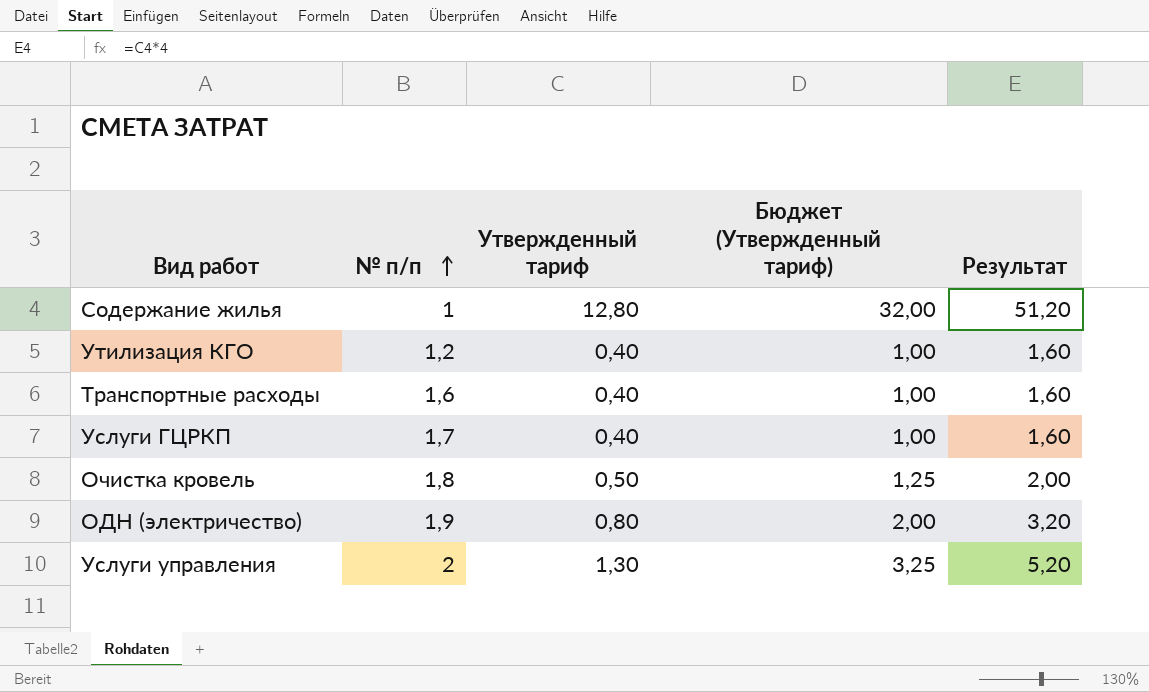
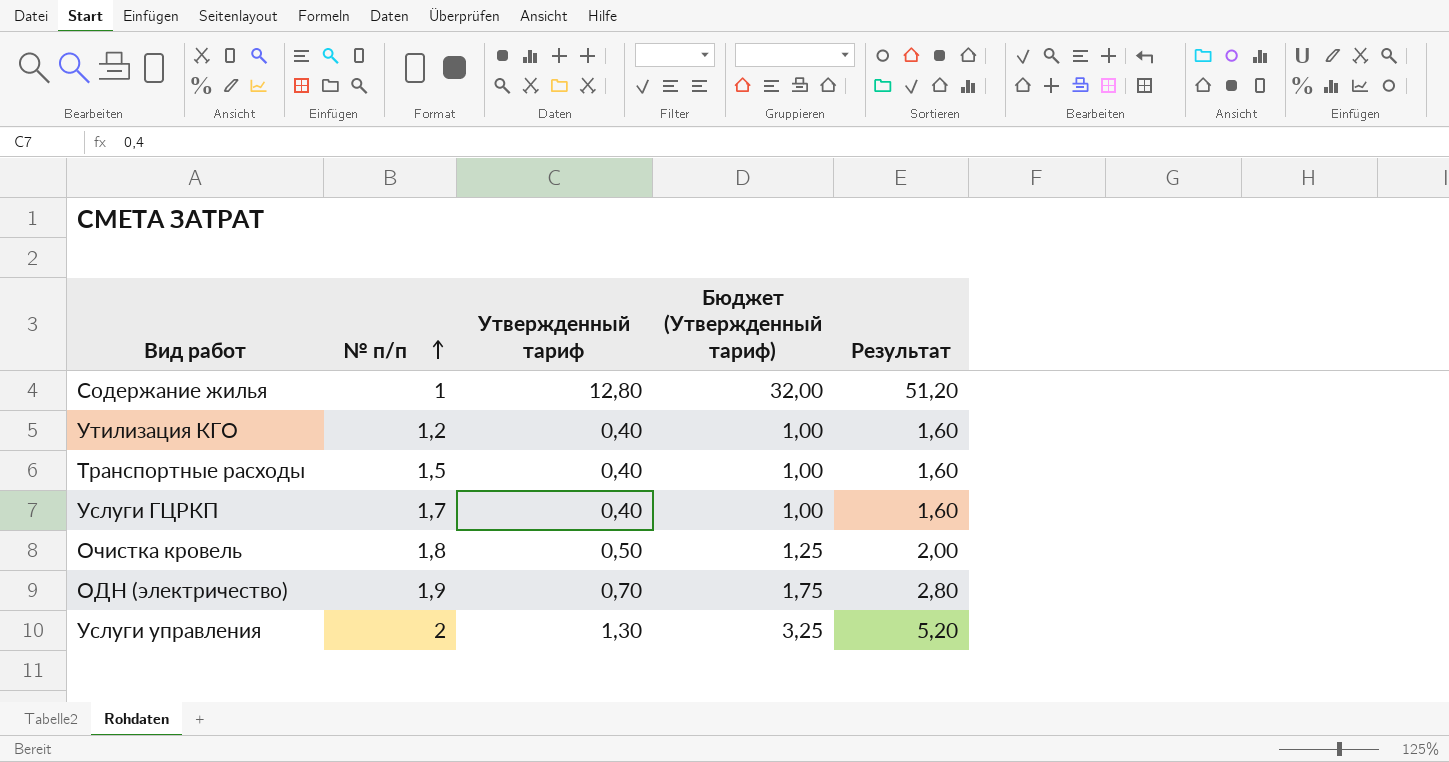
Транспортные расходы | № п/п: 1,6 -> 1,5
ОДН (электричество) | Утвержденный тариф: 0,80 -> 0,70
ОДН (электричество) | Бюджет (Утвержденный тариф): 2,00 -> 1,75
ОДН (электричество) | Результат: 3,20 -> 2,80

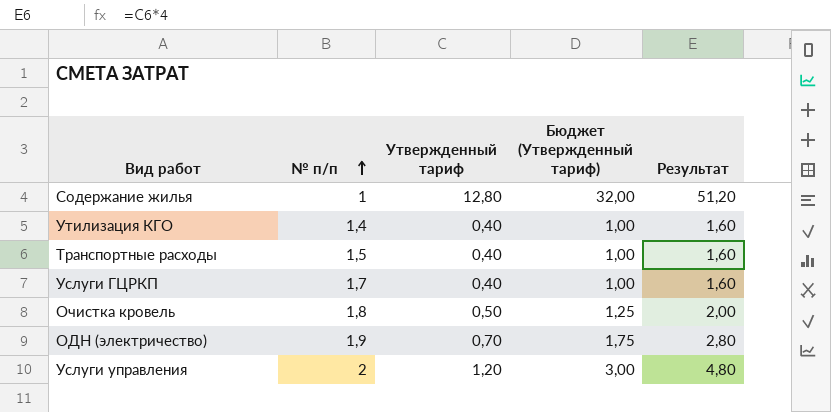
Утилизация КГО | № п/п: 1,2 -> 1,4
Услуги управления | Утвержденный тариф: 1,30 -> 1,20
Услуги управления | Бюджет (Утвержденный тариф): 3,25 -> 3,00
Услуги управления | Результат: 5,20 -> 4,80

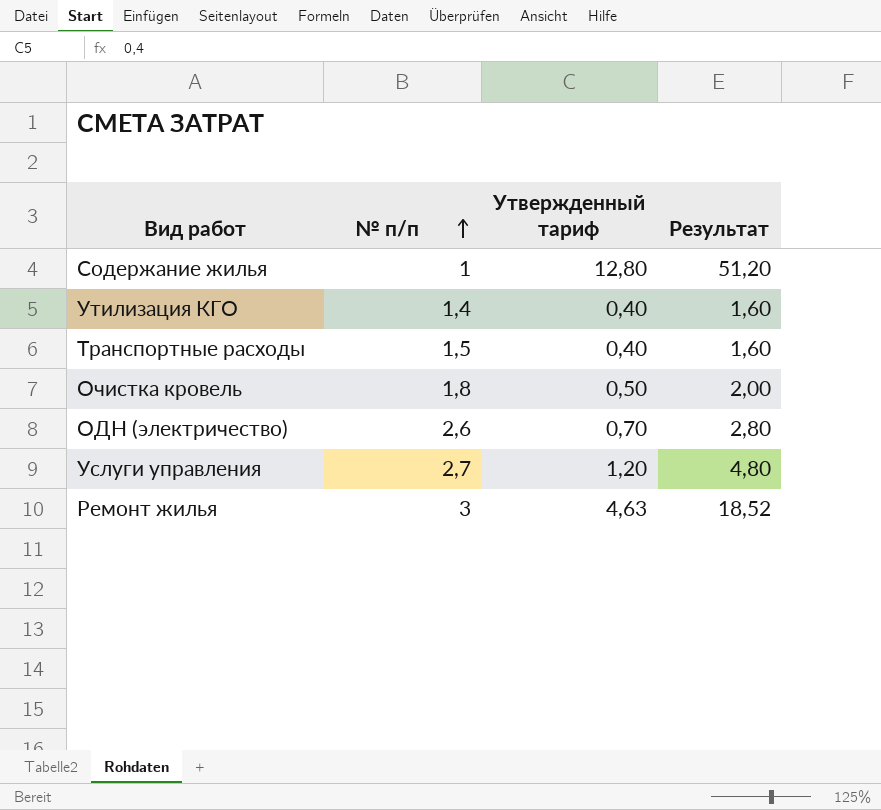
column Бюджет (Утвержденный тариф) | formula: [Утвержденный тариф] * 2,5 -> none
row Услуги ГЦРКП: 1,7 | 0,40 | 1,00 | 1,60 -> none
ОДН (электричество) | № п/п: 1,9 -> 2,6
Услуги управления | № п/п: 2 -> 2,7
row Ремонт жилья: none -> 3 | 4,63 | 18,52

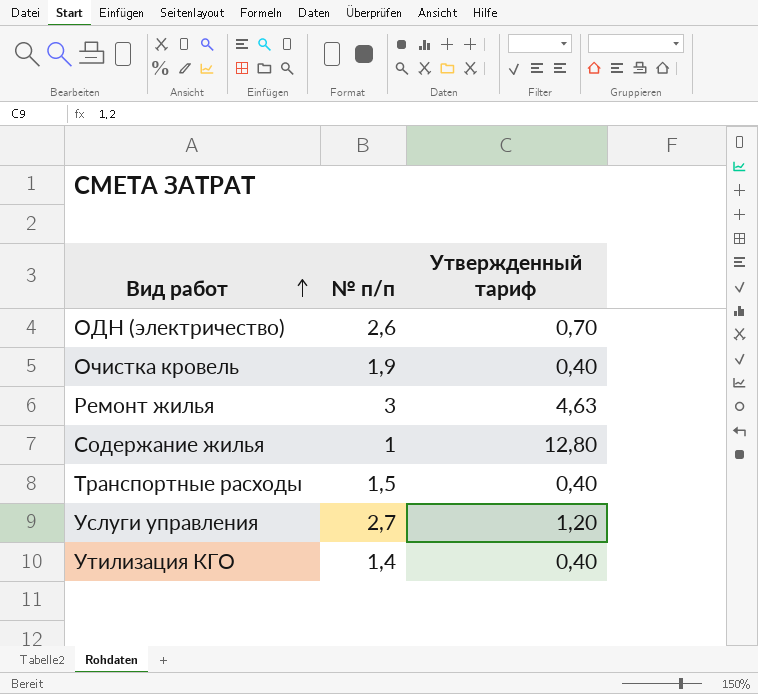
row order: № п/п ascending -> Вид работ ascending
column Результат | formula: [Утвержденный тариф] * 4 -> none
Очистка кровель | № п/п: 1,8 -> 1,9
Очистка кровель | Утвержденный тариф: 0,50 -> 0,40

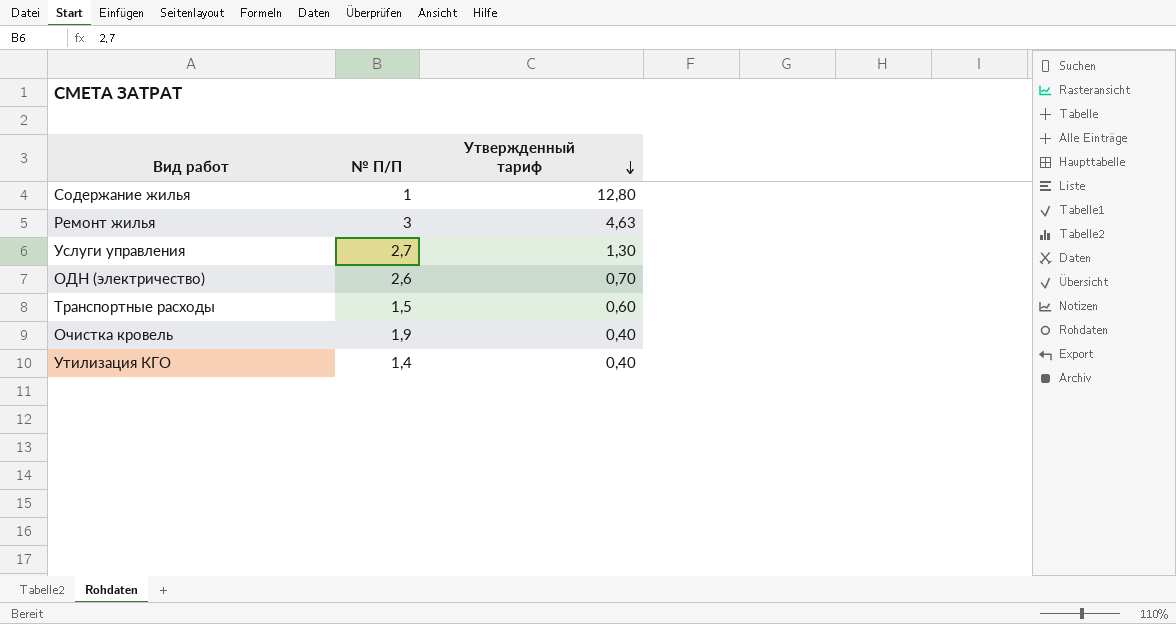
row order: Вид работ ascending -> Утвержденный тариф descending
column name: № п/п -> № П/П
Услуги управления | Утвержденный тариф: 1,20 -> 1,30
Транспортные расходы | Утвержденный тариф: 0,40 -> 0,60

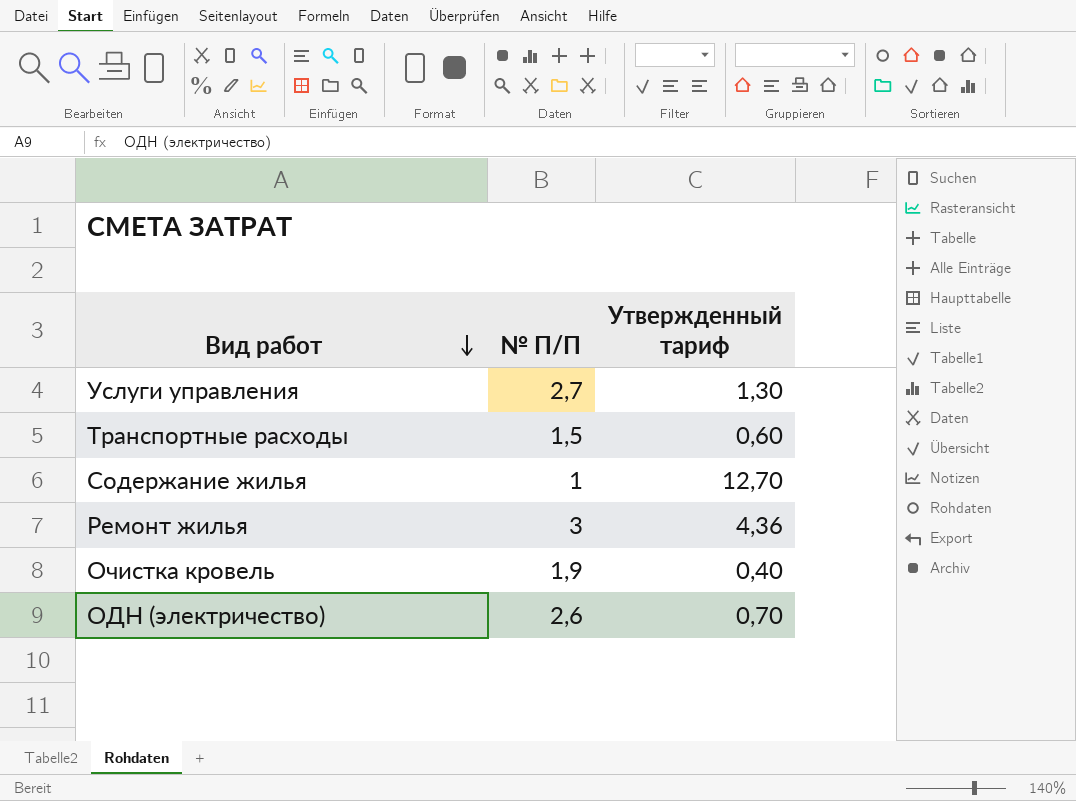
row order: Утвержденный тариф descending -> Вид работ descending
row Утилизация КГО: 1,4 | 0,40 -> none
Содержание жилья | Утвержденный тариф: 12,80 -> 12,70
Ремонт жилья | Утвержденный тариф: 4,63 -> 4,36

